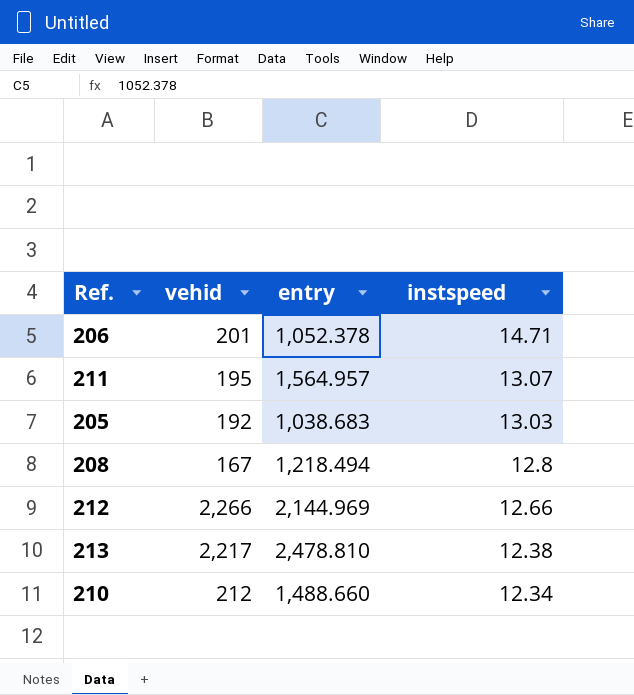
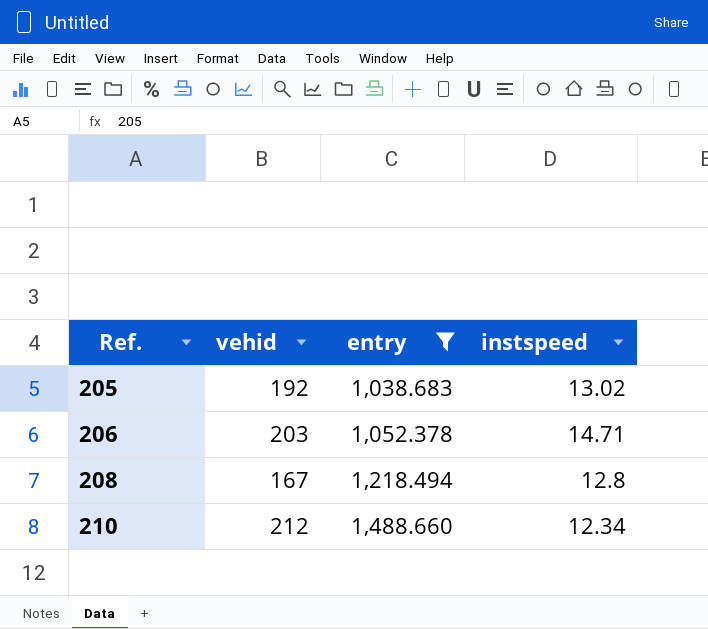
filter: none -> entry <= 1,488.660
row order: instspeed descending -> Ref. ascending
205 | instspeed: 13.03 -> 13.02
206 | vehid: 201 -> 203

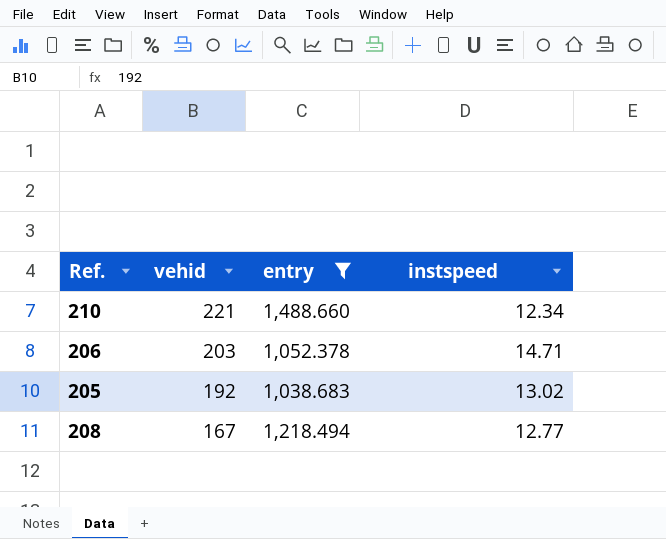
row order: Ref. ascending -> vehid descending
210 | vehid: 212 -> 221
208 | instspeed: 12.8 -> 12.77

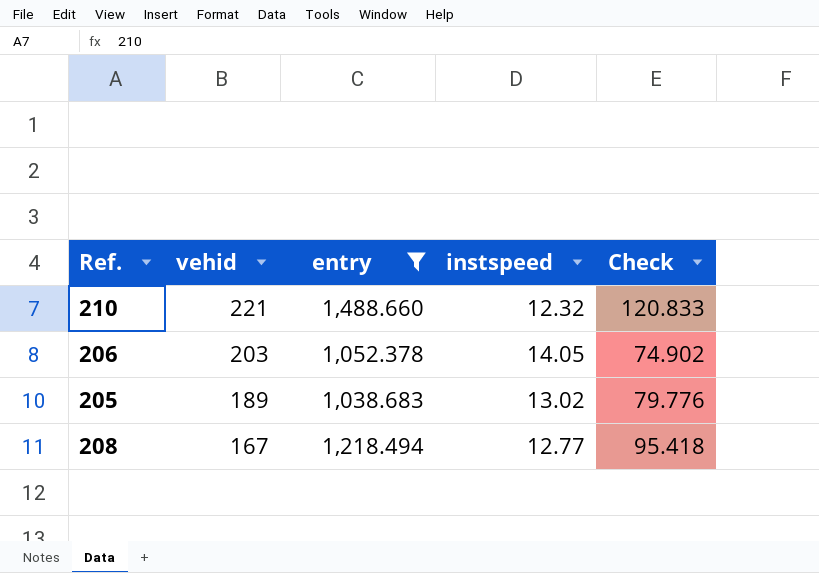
column Check | formula: none -> [entry] / [instspeed]
210 | instspeed: 12.34 -> 12.32
206 | instspeed: 14.71 -> 14.05
205 | vehid: 192 -> 189

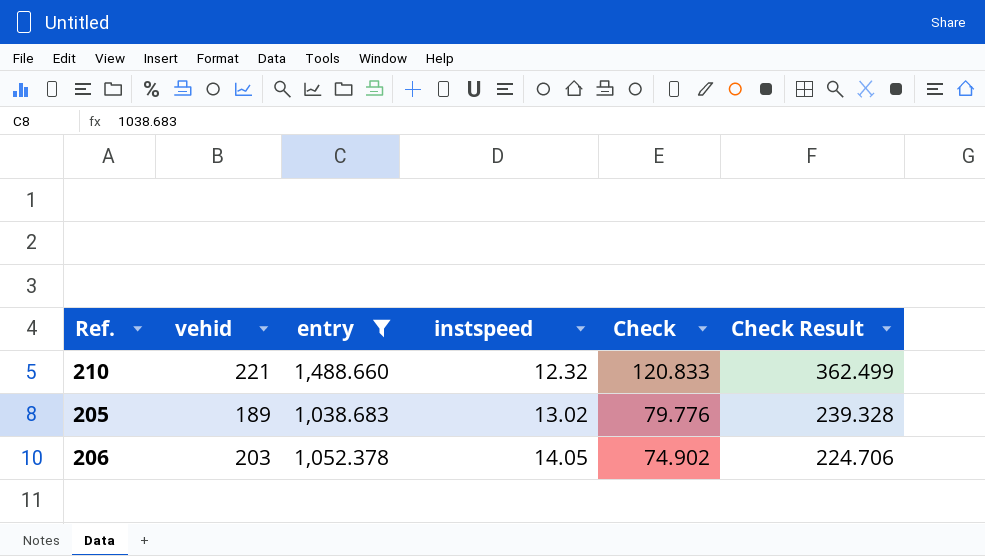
row order: vehid descending -> instspeed ascending
column Check Result | formula: none -> [Check] * 3
row 208: 167 | 1,218.494 | 12.77 | 95.418 -> none

